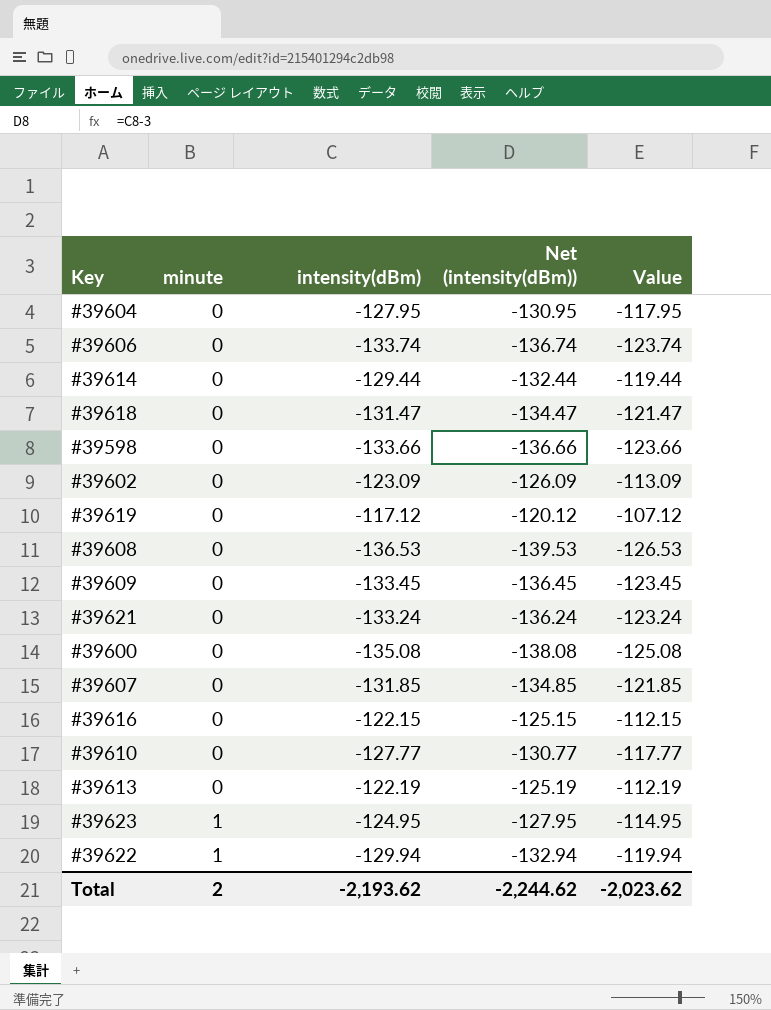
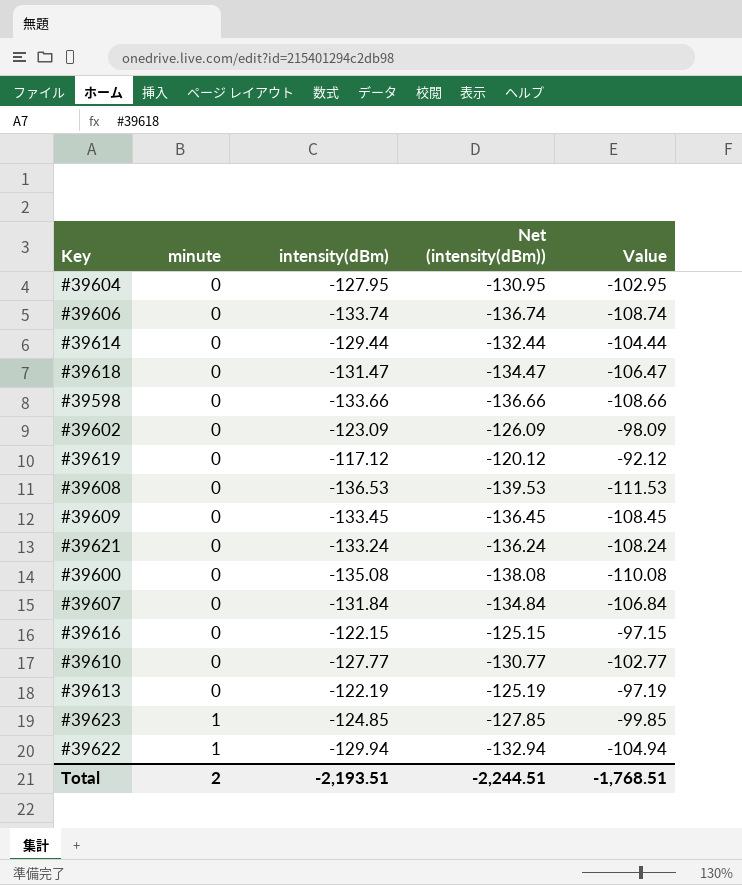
column Value | formula: [intensity(dBm)] + 10 -> [intensity(dBm)] + 25
#39607 | intensity(dBm): -131.85 -> -131.84
#39607 | Net (intensity(dBm)): -134.85 -> -134.84
#39623 | intensity(dBm): -124.95 -> -124.85
#39623 | Net (intensity(dBm)): -127.95 -> -127.85
Total | intensity(dBm): -2,193.62 -> -2,193.51
Total | Net (intensity(dBm)): -2,244.62 -> -2,244.51
Total | Value: -2,023.62 -> -1,768.51

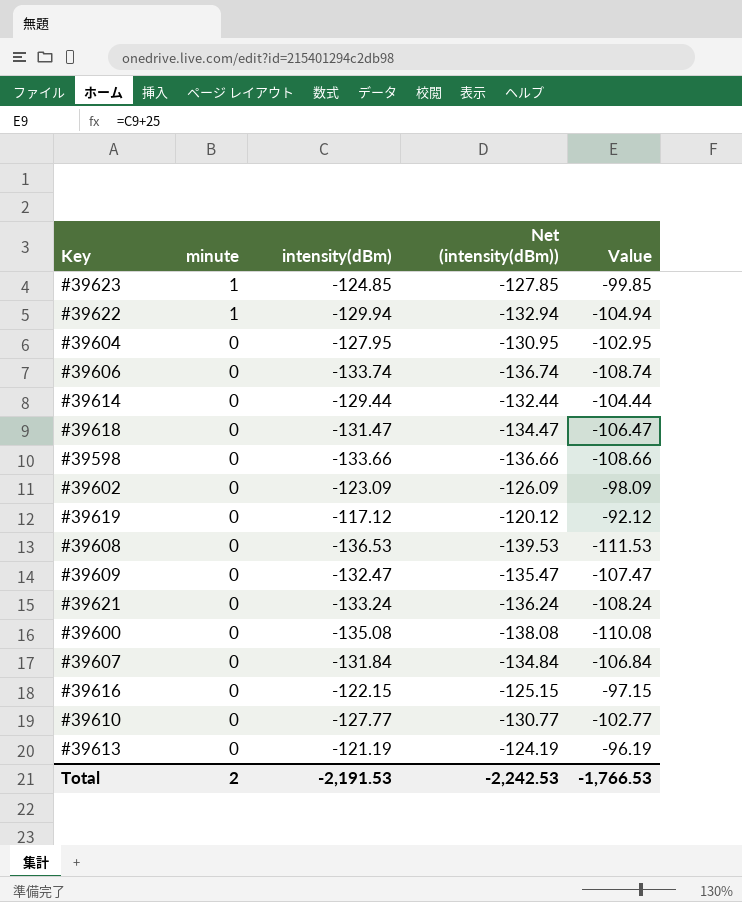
row order: minute ascending -> minute descending
#39609 | intensity(dBm): -133.45 -> -132.47
#39609 | Net (intensity(dBm)): -136.45 -> -135.47
#39609 | Value: -108.45 -> -107.47
#39613 | intensity(dBm): -122.19 -> -121.19
#39613 | Net (intensity(dBm)): -125.19 -> -124.19
#39613 | Value: -97.19 -> -96.19
Total | intensity(dBm): -2,193.51 -> -2,191.53
Total | Net (intensity(dBm)): -2,244.51 -> -2,242.53
Total | Value: -1,768.51 -> -1,766.53

